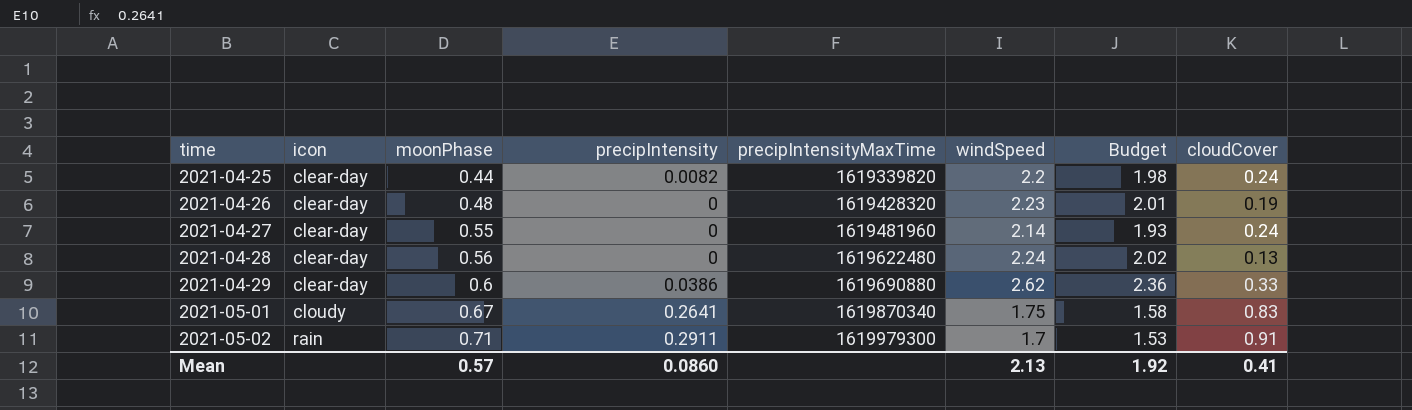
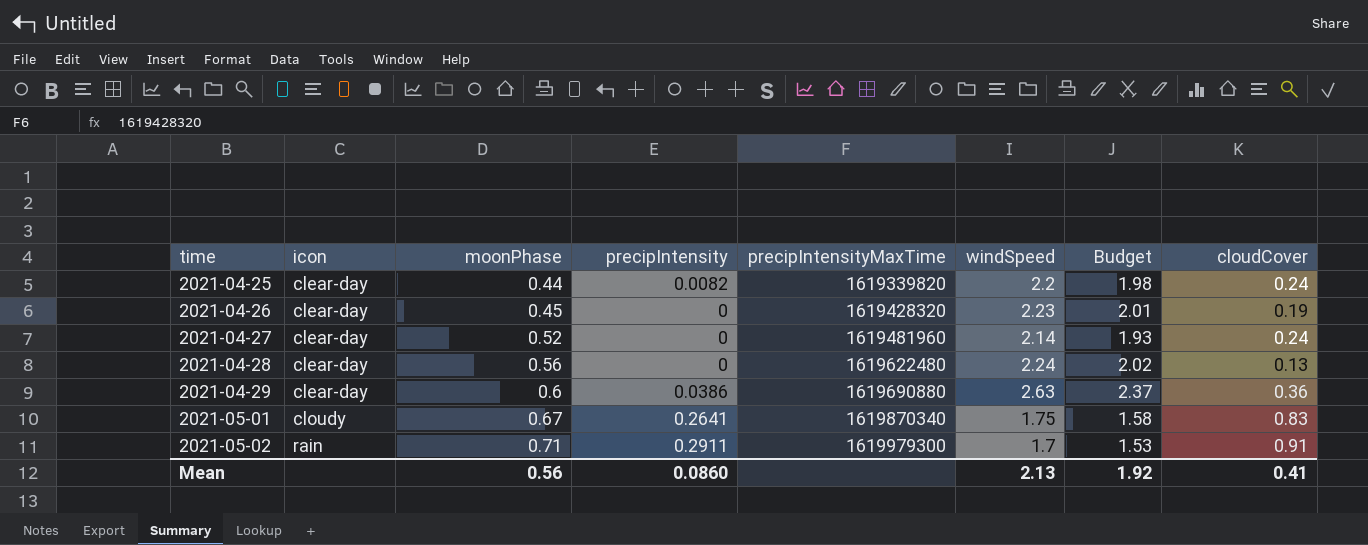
2021-04-26 | moonPhase: 0.48 -> 0.45
2021-04-27 | moonPhase: 0.55 -> 0.52
2021-04-29 | windSpeed: 2.62 -> 2.63
2021-04-29 | Budget: 2.36 -> 2.37
2021-04-29 | cloudCover: 0.33 -> 0.36
Mean | moonPhase: 0.57 -> 0.56

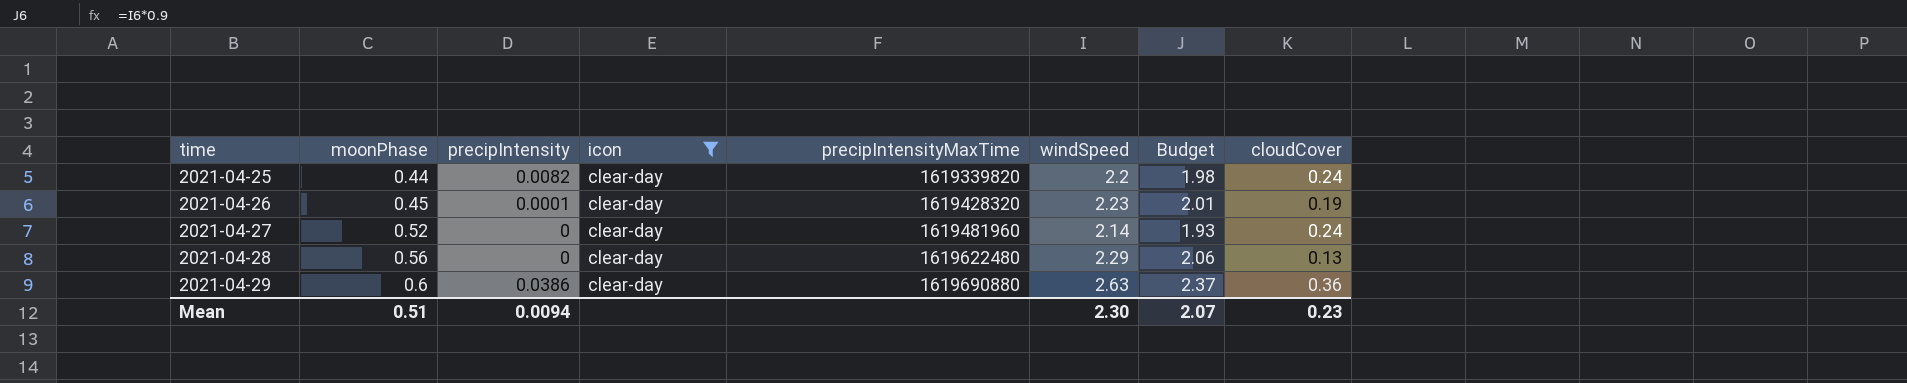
filter: none -> icon = clear-day
column icon | position: 2 -> 4
2021-04-26 | precipIntensity: 0 -> 0.0001
2021-04-28 | windSpeed: 2.24 -> 2.29
2021-04-28 | Budget: 2.02 -> 2.06
Mean | moonPhase: 0.56 -> 0.51
Mean | precipIntensity: 0.0860 -> 0.0094
Mean | windSpeed: 2.13 -> 2.30
Mean | Budget: 1.92 -> 2.07
Mean | cloudCover: 0.41 -> 0.23

